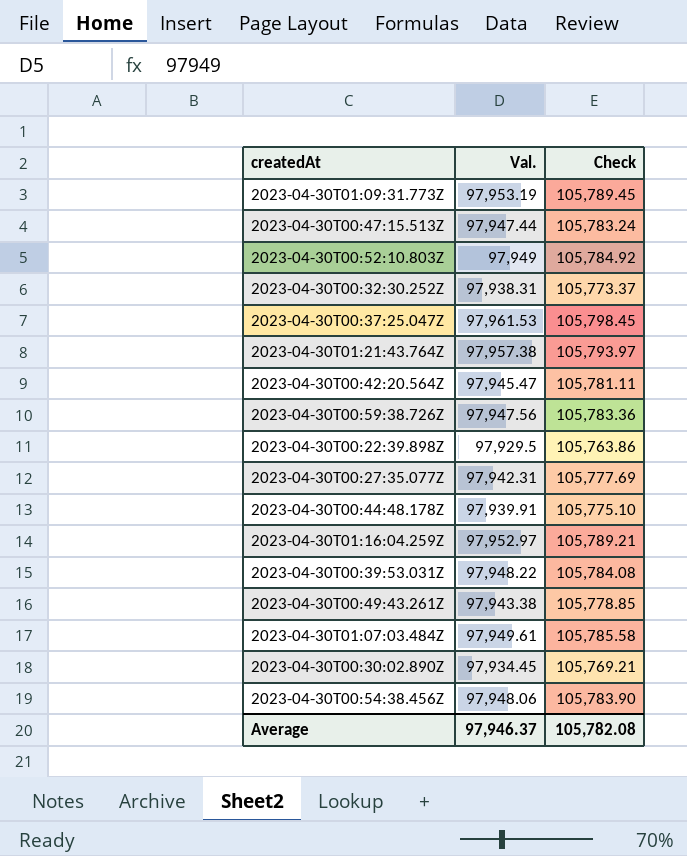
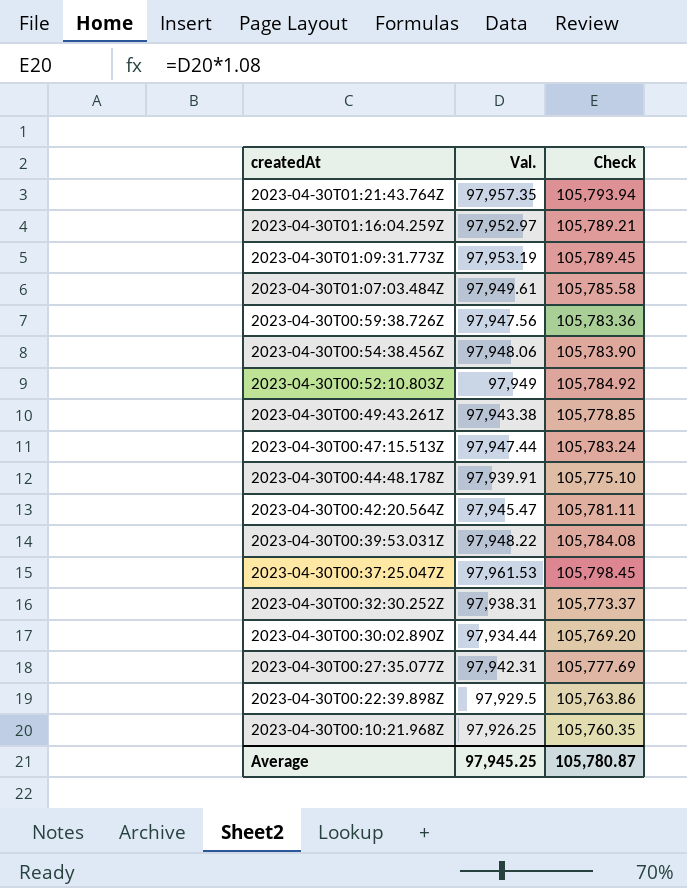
row order: none -> createdAt descending
2023-04-30T01:21:43.764Z | Val.: 97,957.38 -> 97,957.35
2023-04-30T01:21:43.764Z | Check: 105,793.97 -> 105,793.94
2023-04-30T00:30:02.890Z | Val.: 97,934.45 -> 97,934.44
2023-04-30T00:30:02.890Z | Check: 105,769.21 -> 105,769.20
row 2023-04-30T00:10:21.968Z: none -> 97,926.25 | 105,760.35
Average | Val.: 97,946.37 -> 97,945.25
Average | Check: 105,782.08 -> 105,780.87

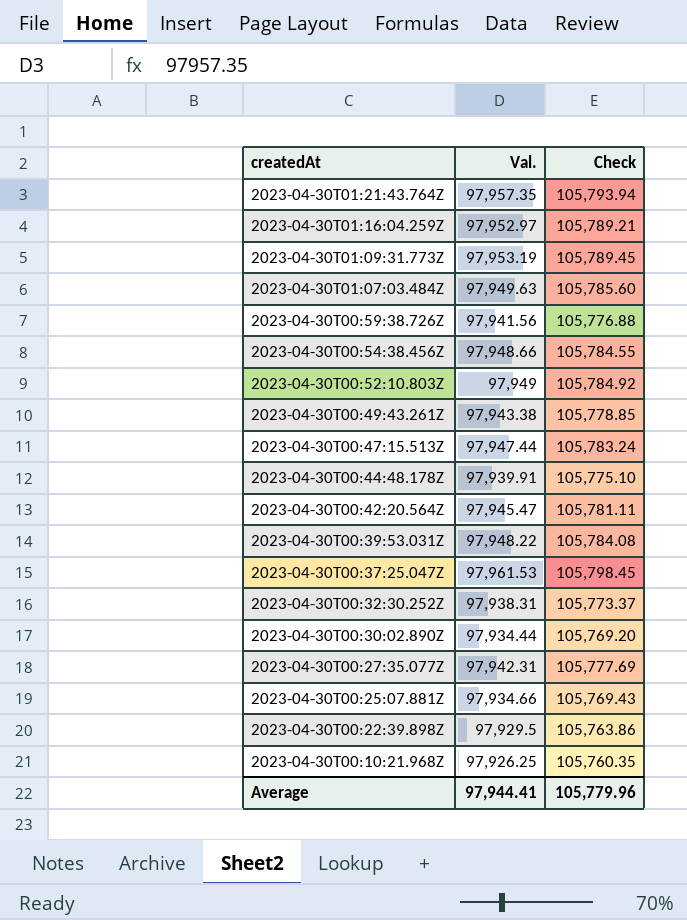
2023-04-30T01:07:03.484Z | Val.: 97,949.61 -> 97,949.63
2023-04-30T01:07:03.484Z | Check: 105,785.58 -> 105,785.60
2023-04-30T00:59:38.726Z | Val.: 97,947.56 -> 97,941.56
2023-04-30T00:59:38.726Z | Check: 105,783.36 -> 105,776.88
2023-04-30T00:54:38.456Z | Val.: 97,948.06 -> 97,948.66
2023-04-30T00:54:38.456Z | Check: 105,783.90 -> 105,784.55
row 2023-04-30T00:25:07.881Z: none -> 97,934.66 | 105,769.43
Average | Val.: 97,945.25 -> 97,944.41
Average | Check: 105,780.87 -> 105,779.96

